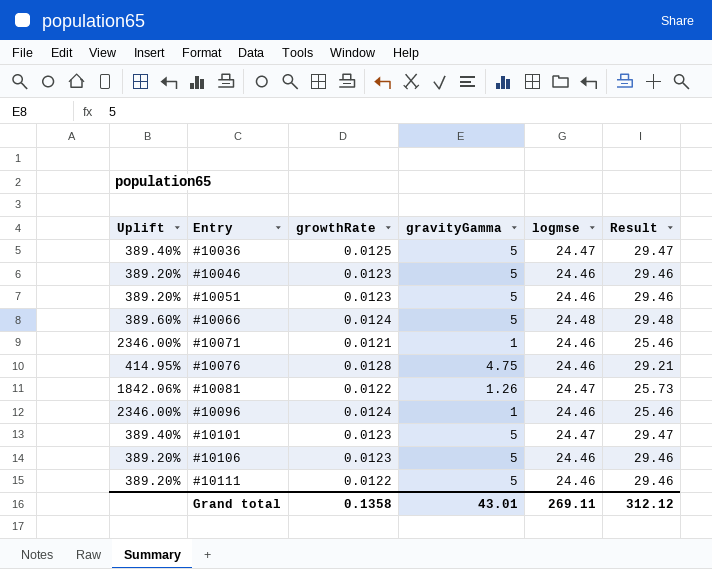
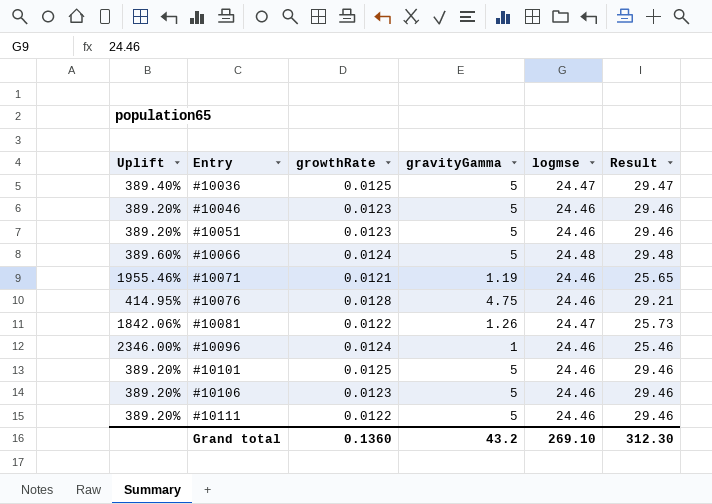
#10071 | Uplift: 2346.00% -> 1955.46%
#10071 | gravityGamma: 1 -> 1.19
#10071 | Result: 25.46 -> 25.65
#10101 | Uplift: 389.40% -> 389.20%
#10101 | growthRate: 0.0123 -> 0.0125
#10101 | logmse: 24.47 -> 24.46
#10101 | Result: 29.47 -> 29.46
Grand total | growthRate: 0.1358 -> 0.1360
Grand total | gravityGamma: 43.01 -> 43.2
Grand total | logmse: 269.11 -> 269.10
Grand total | Result: 312.12 -> 312.30

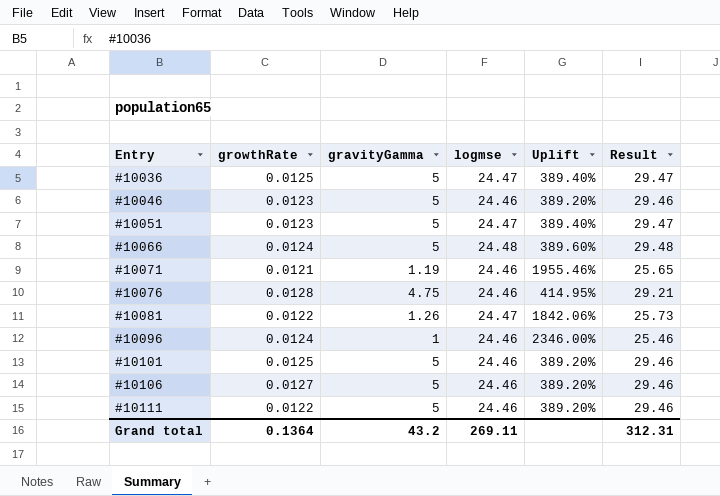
column Uplift | position: 1 -> 5
#10051 | logmse: 24.46 -> 24.47
#10051 | Uplift: 389.20% -> 389.40%
#10051 | Result: 29.46 -> 29.47
#10106 | growthRate: 0.0123 -> 0.0127
Grand total | growthRate: 0.1360 -> 0.1364
Grand total | logmse: 269.10 -> 269.11
Grand total | Result: 312.30 -> 312.31

